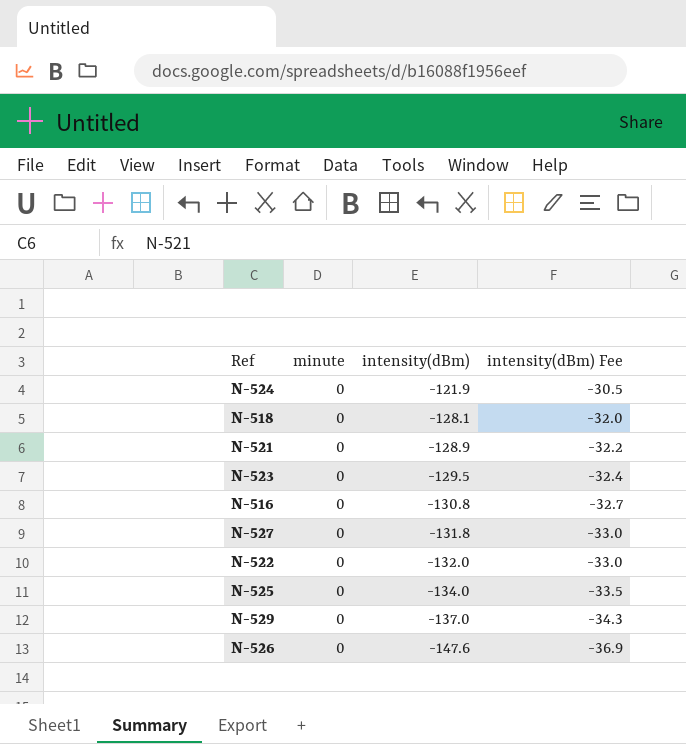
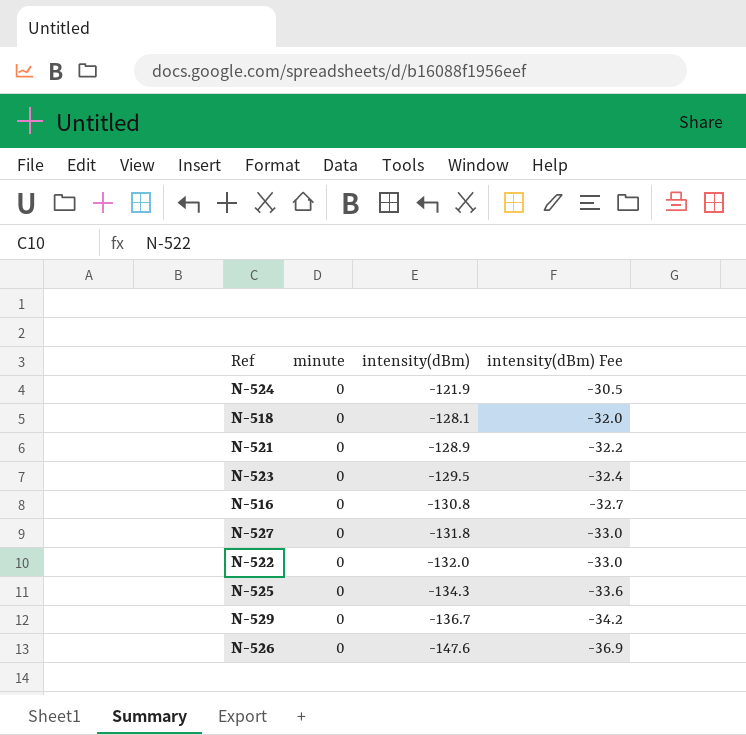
N-525 | intensity(dBm): -134.0 -> -134.3
N-525 | intensity(dBm) Fee: -33.5 -> -33.6
N-529 | intensity(dBm): -137.0 -> -136.7
N-529 | intensity(dBm) Fee: -34.3 -> -34.2

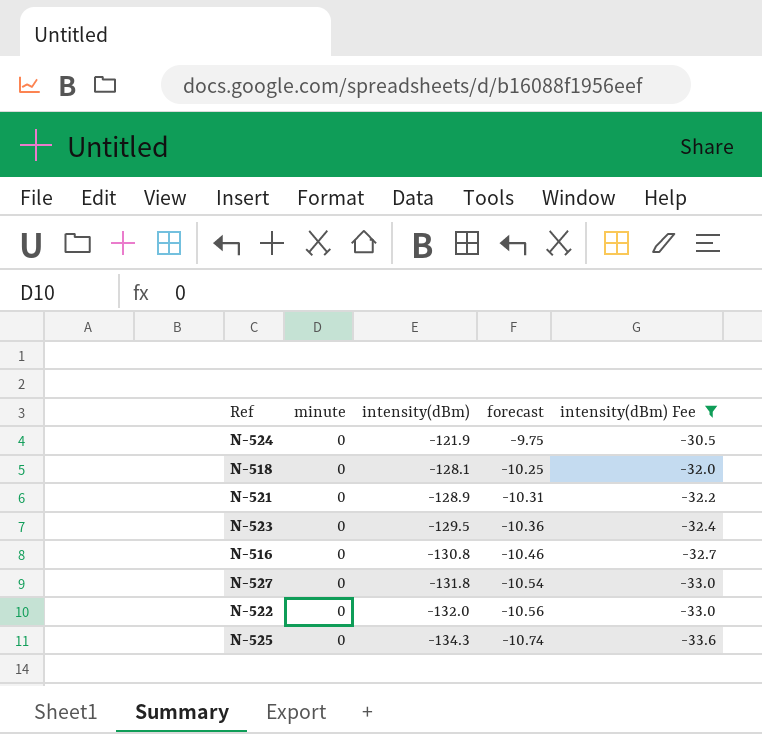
filter: none -> intensity(dBm) Fee >= -33.6
column forecast | formula: none -> [intensity(dBm)] * 0.08

